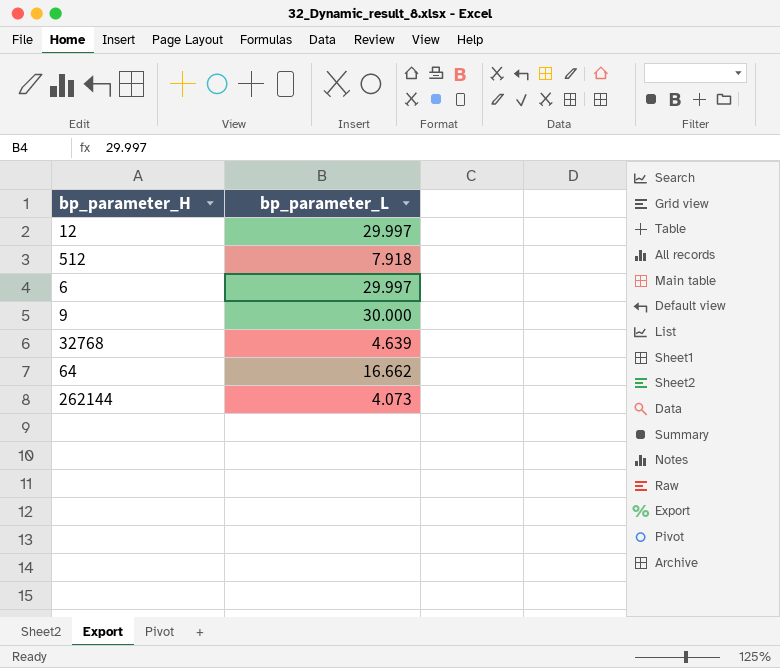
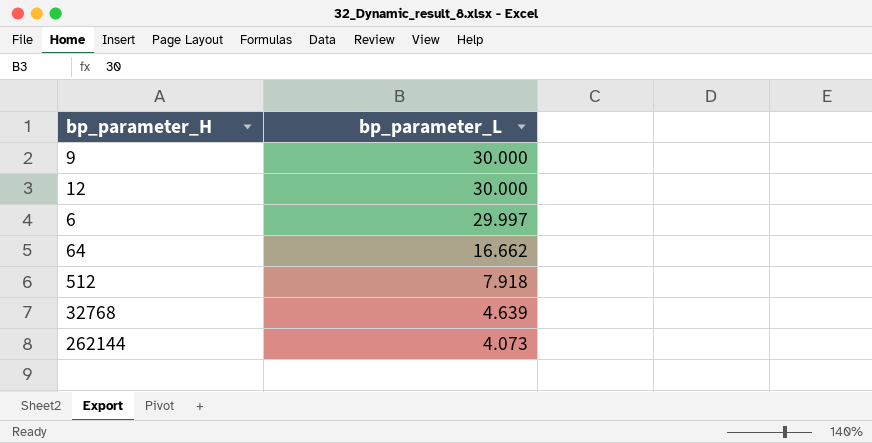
row order: none -> bp_parameter_L descending
12 | bp_parameter_L: 29.997 -> 30.000

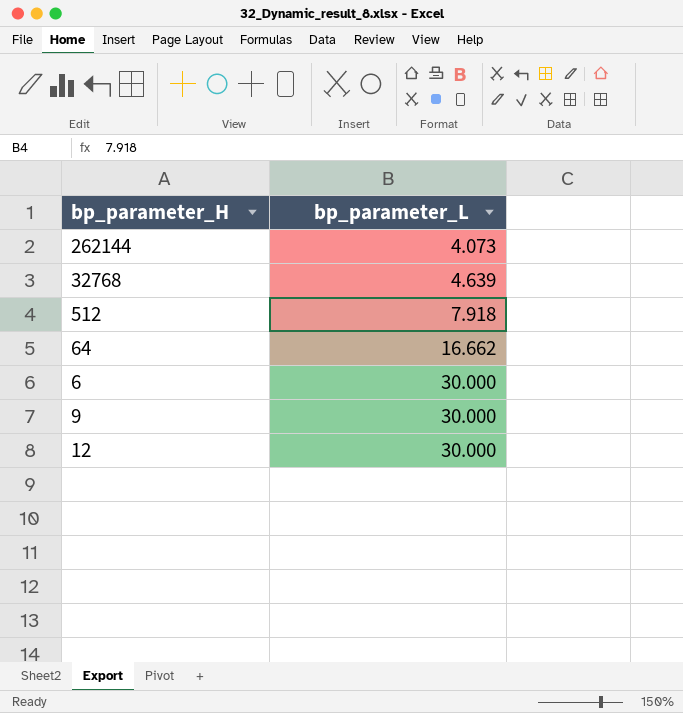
row order: bp_parameter_L descending -> bp_parameter_L ascending
6 | bp_parameter_L: 29.997 -> 30.000

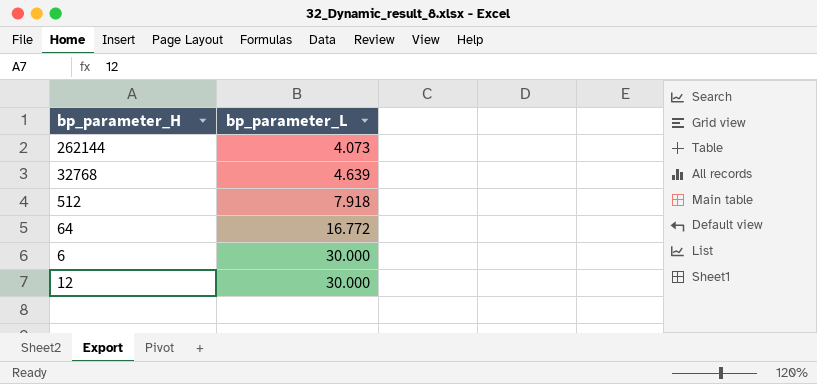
row 9: 30.000 -> none
64 | bp_parameter_L: 16.662 -> 16.772

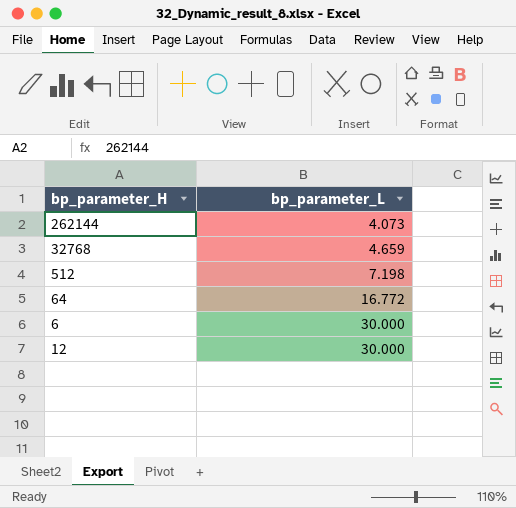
32768 | bp_parameter_L: 4.639 -> 4.659
512 | bp_parameter_L: 7.918 -> 7.198

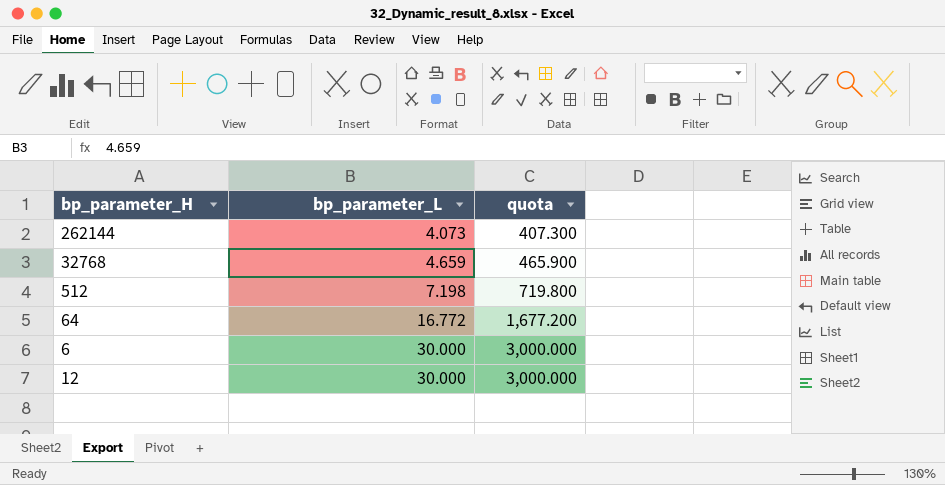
column quota | formula: none -> [bp_parameter_L] * 100

